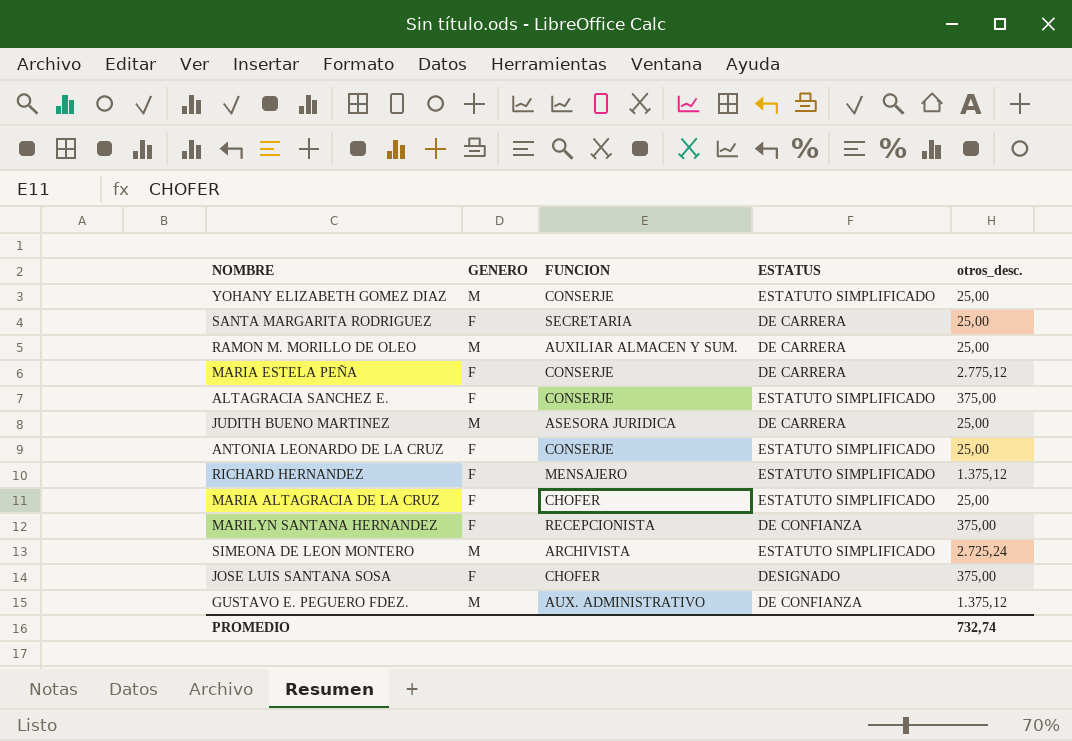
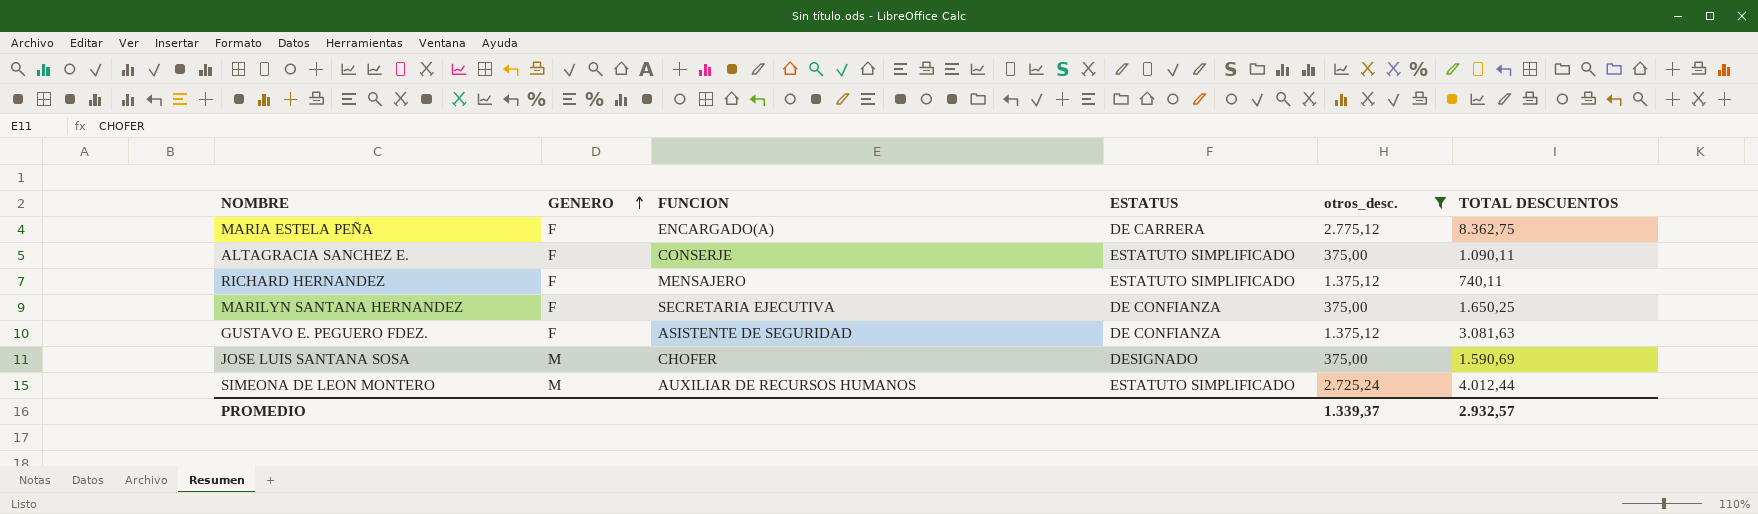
filter: none -> otros_desc. != 25,00
row order: none -> GENERO ascending
column TOTAL DESCUENTOS | position: none -> 6
MARIA ESTELA PEÑA | FUNCION: CONSERJE -> ENCARGADO(A)
MARILYN SANTANA HERNANDEZ | FUNCION: RECEPCIONISTA -> SECRETARIA EJECUTIVA
GUSTAVO E. PEGUERO FDEZ. | GENERO: M -> F
GUSTAVO E. PEGUERO FDEZ. | FUNCION: AUX. ADMINISTRATIVO -> ASISTENTE DE SEGURIDAD
JOSE LUIS SANTANA SOSA | GENERO: F -> M
SIMEONA DE LEON MONTERO | FUNCION: ARCHIVISTA -> AUXILIAR DE RECURSOS HUMANOS
PROMEDIO | otros_desc.: 732,74 -> 1.339,37

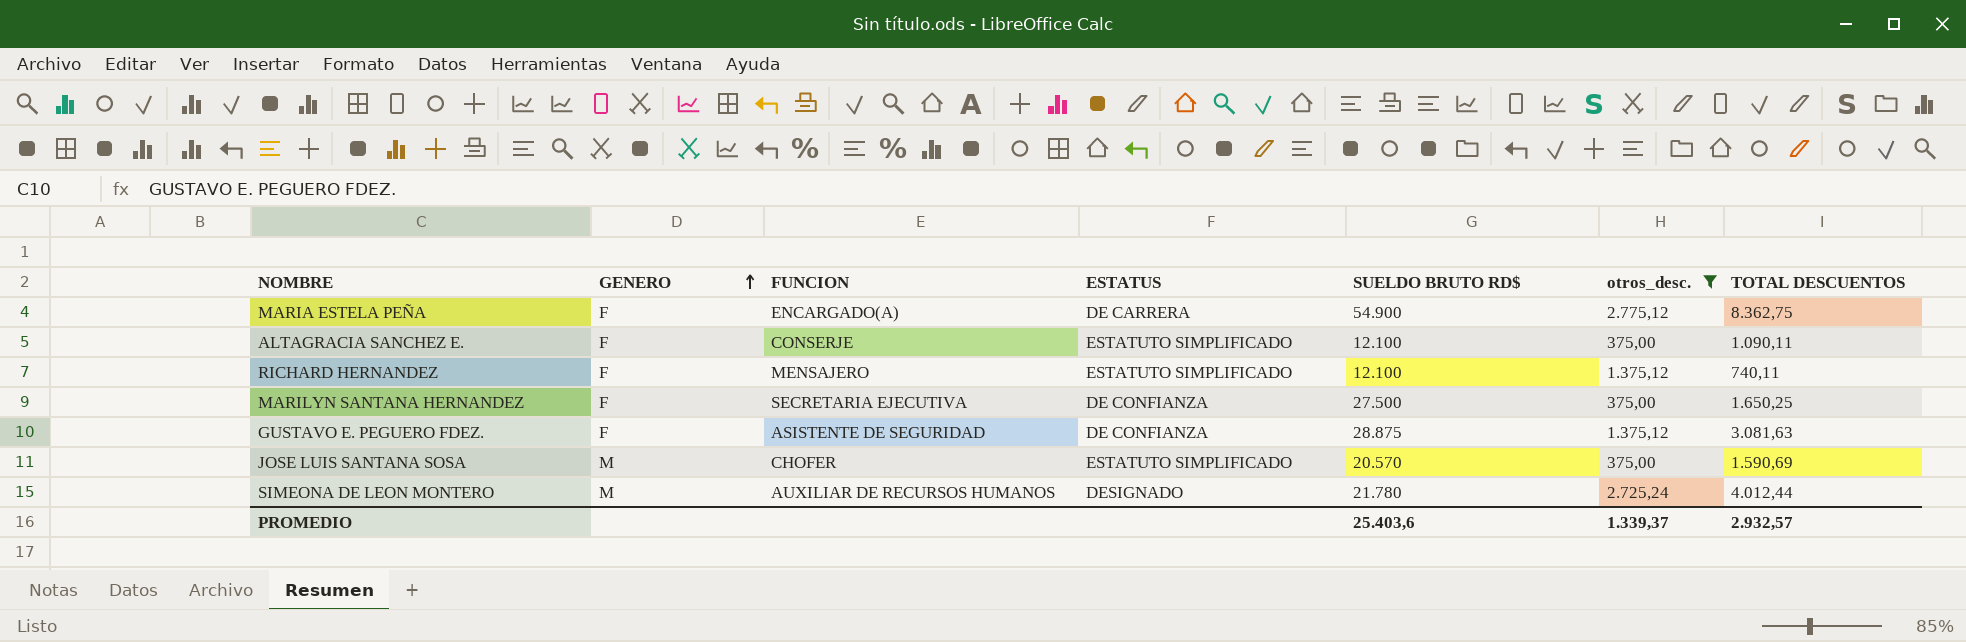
column SUELDO BRUTO RD$ | position: none -> 5
JOSE LUIS SANTANA SOSA | ESTATUS: DESIGNADO -> ESTATUTO SIMPLIFICADO
SIMEONA DE LEON MONTERO | ESTATUS: ESTATUTO SIMPLIFICADO -> DESIGNADO

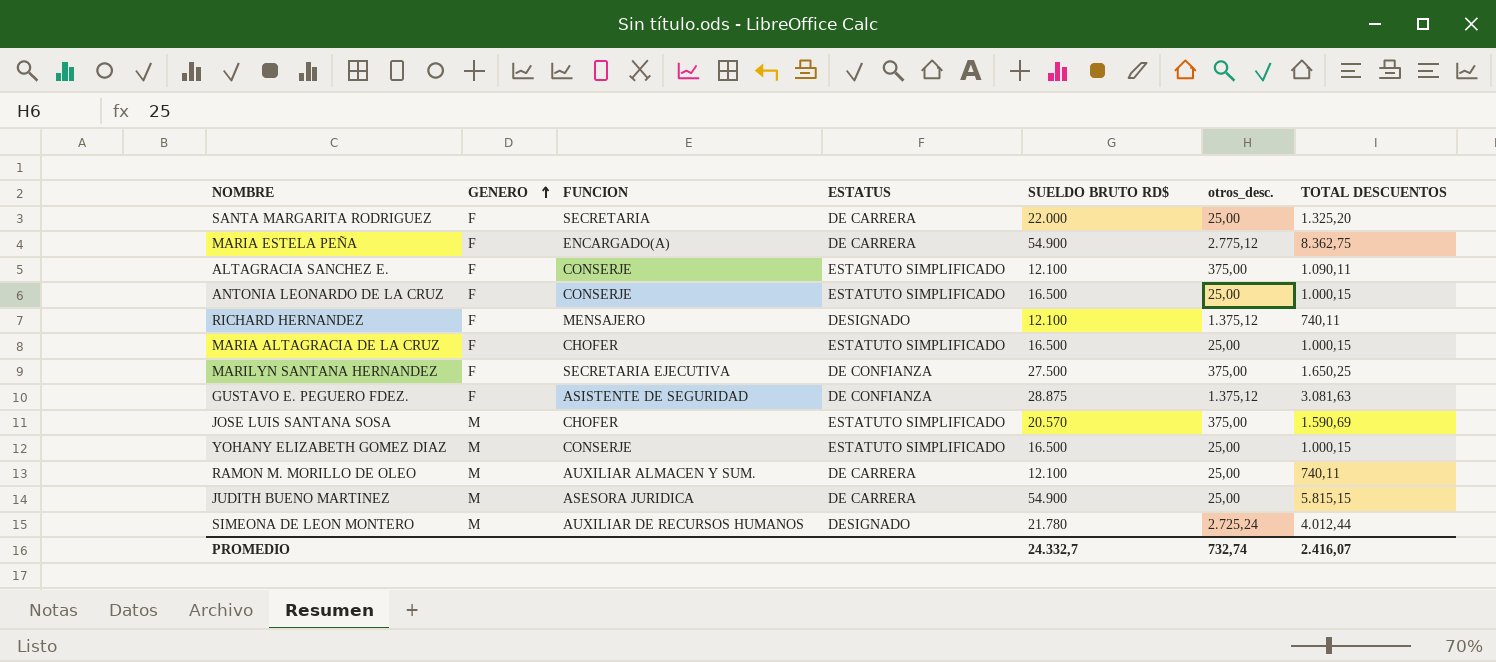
filter: otros_desc. != 25,00 -> none
RICHARD HERNANDEZ | ESTATUS: ESTATUTO SIMPLIFICADO -> DESIGNADO
PROMEDIO | SUELDO BRUTO RD$: 25.403,6 -> 24.332,7
PROMEDIO | otros_desc.: 1.339,37 -> 732,74
PROMEDIO | TOTAL DESCUENTOS: 2.932,57 -> 2.416,07

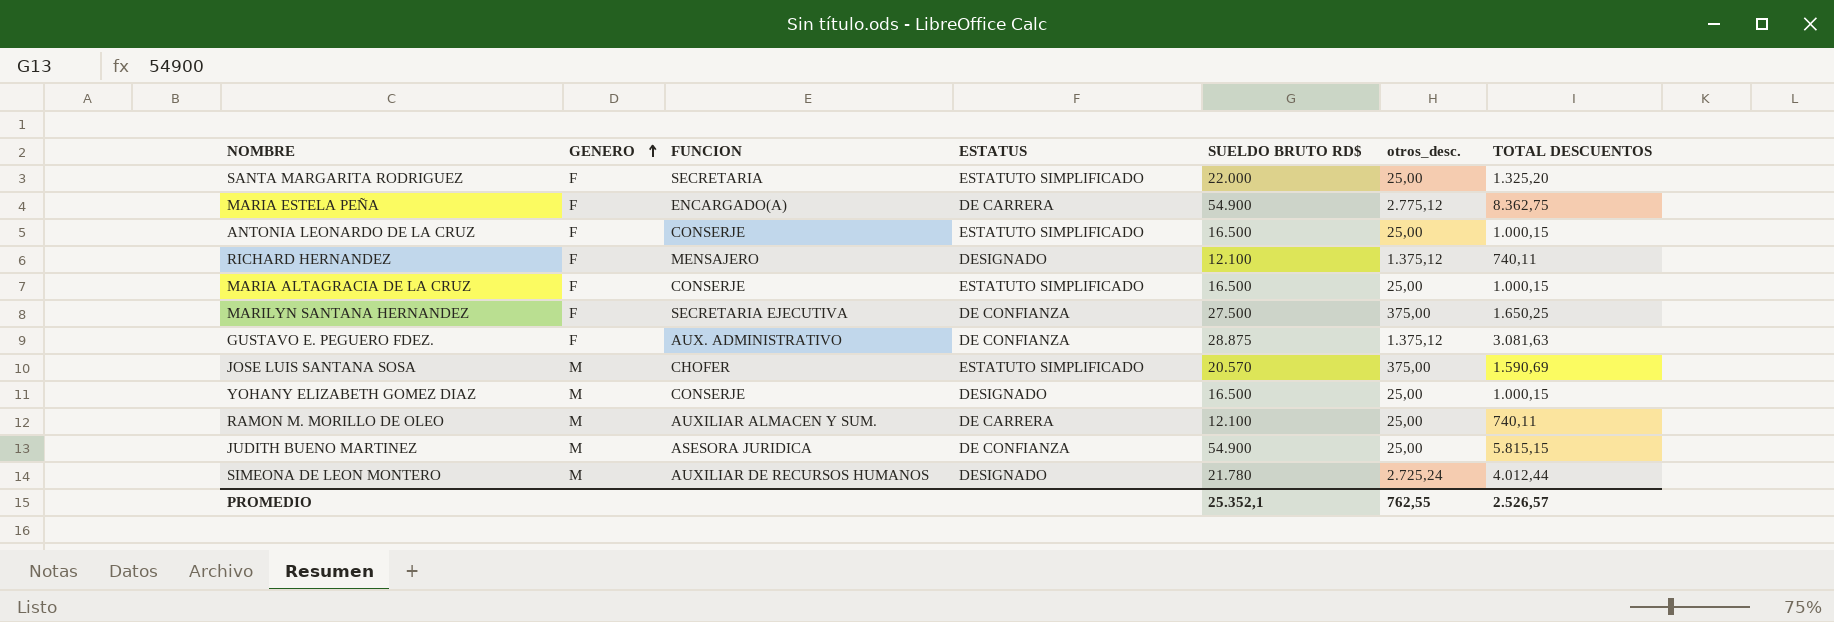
row ALTAGRACIA SANCHEZ E.: F | CONSERJE | ESTATUTO SIMPLIFICADO | 12.100 | 375,00 | 1.090,11 -> none
SANTA MARGARITA RODRIGUEZ | ESTATUS: DE CARRERA -> ESTATUTO SIMPLIFICADO
MARIA ALTAGRACIA DE LA CRUZ | FUNCION: CHOFER -> CONSERJE
GUSTAVO E. PEGUERO FDEZ. | FUNCION: ASISTENTE DE SEGURIDAD -> AUX. ADMINISTRATIVO
YOHANY ELIZABETH GOMEZ DIAZ | ESTATUS: ESTATUTO SIMPLIFICADO -> DESIGNADO
JUDITH BUENO MARTINEZ | ESTATUS: DE CARRERA -> DE CONFIANZA
PROMEDIO | SUELDO BRUTO RD$: 24.332,7 -> 25.352,1
PROMEDIO | otros_desc.: 732,74 -> 762,55
PROMEDIO | TOTAL DESCUENTOS: 2.416,07 -> 2.526,57

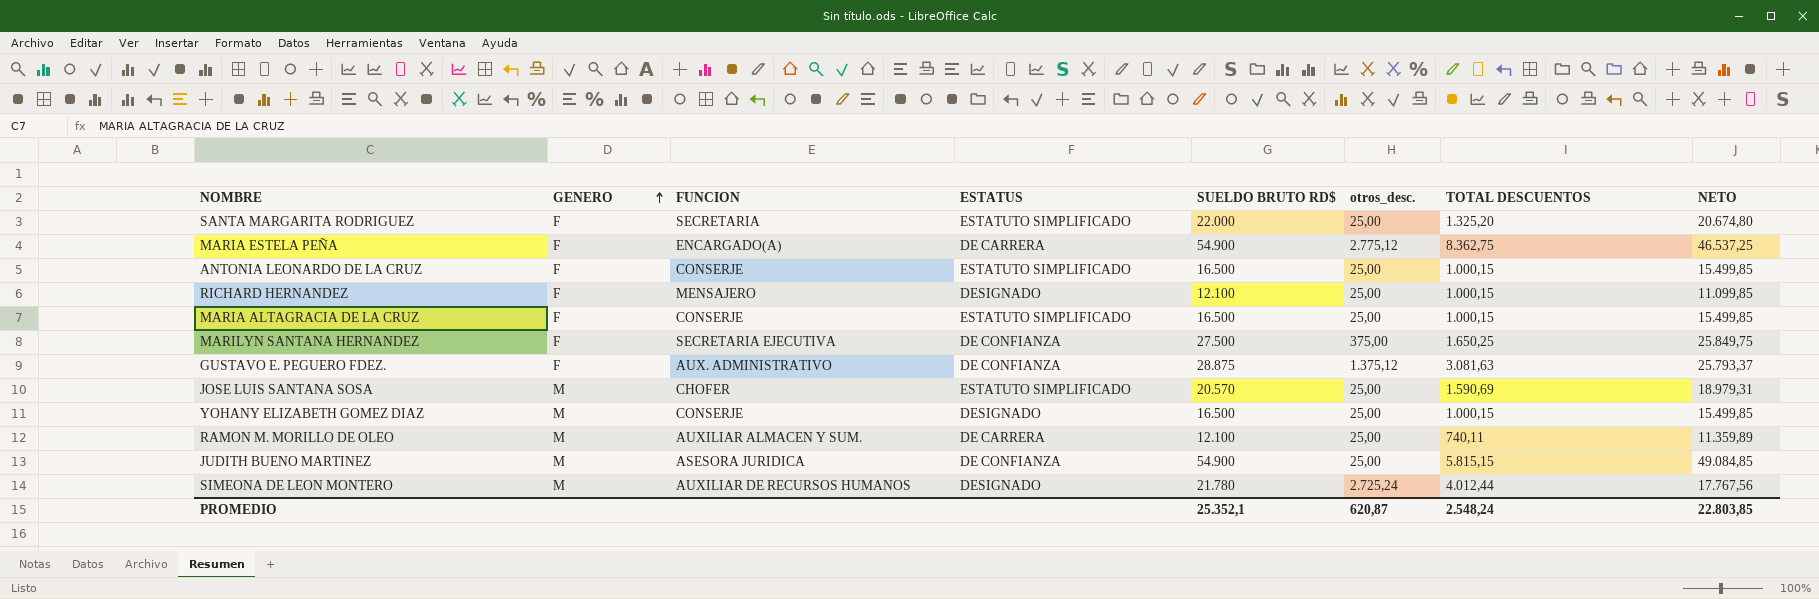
column NETO | formula: none -> [SUELDO BRUTO RD$] - [TOTAL DESCUENTOS]
RICHARD HERNANDEZ | otros_desc.: 1.375,12 -> 25,00
RICHARD HERNANDEZ | TOTAL DESCUENTOS: 740,11 -> 1.000,15
JOSE LUIS SANTANA SOSA | otros_desc.: 375,00 -> 25,00
PROMEDIO | otros_desc.: 762,55 -> 620,87
PROMEDIO | TOTAL DESCUENTOS: 2.526,57 -> 2.548,24

